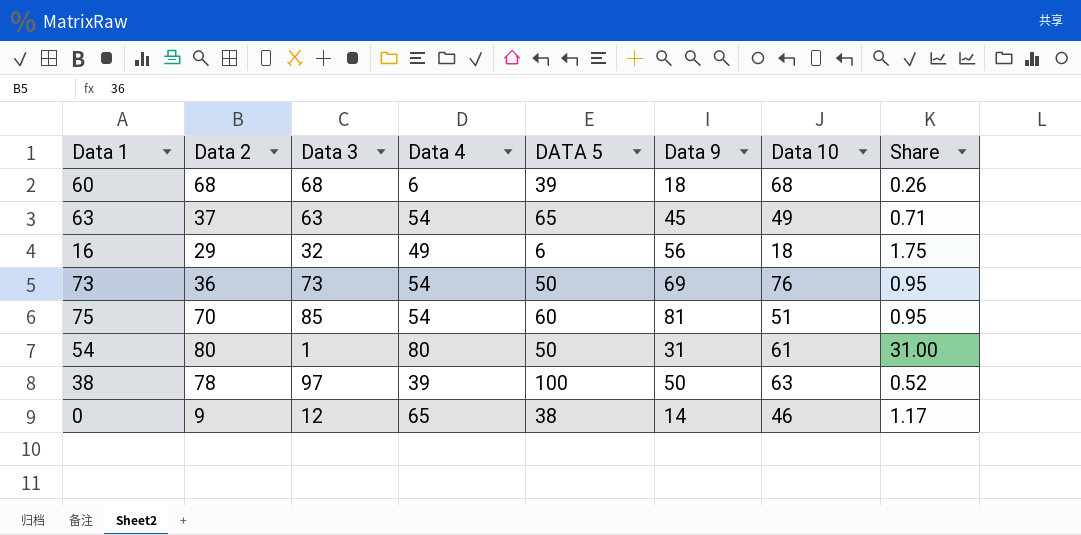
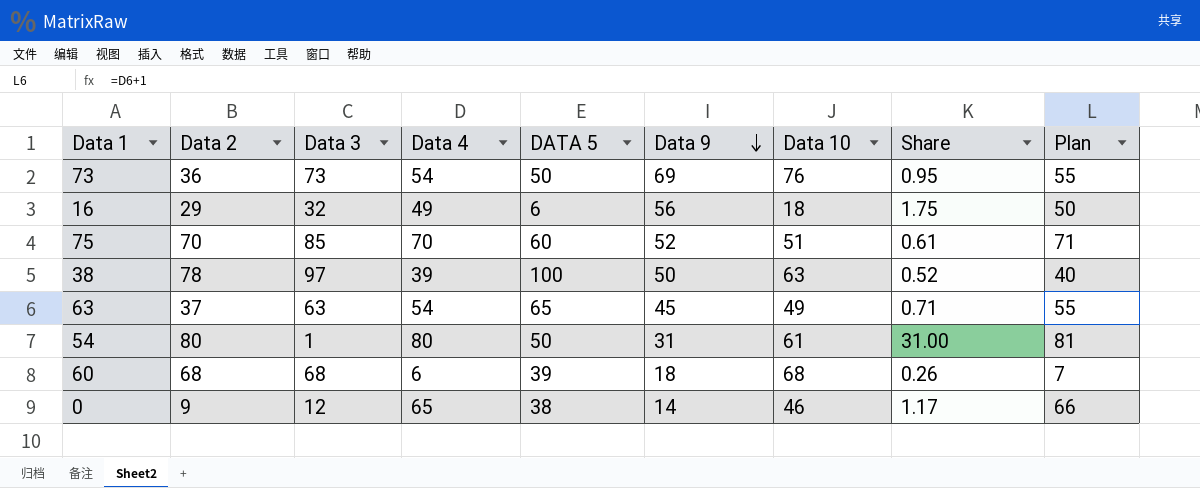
row order: none -> Data 9 descending
column Plan | formula: none -> [Data 4] + 1
75 | Data 4: 54 -> 70
75 | Data 9: 81 -> 52
75 | Share: 0.95 -> 0.61

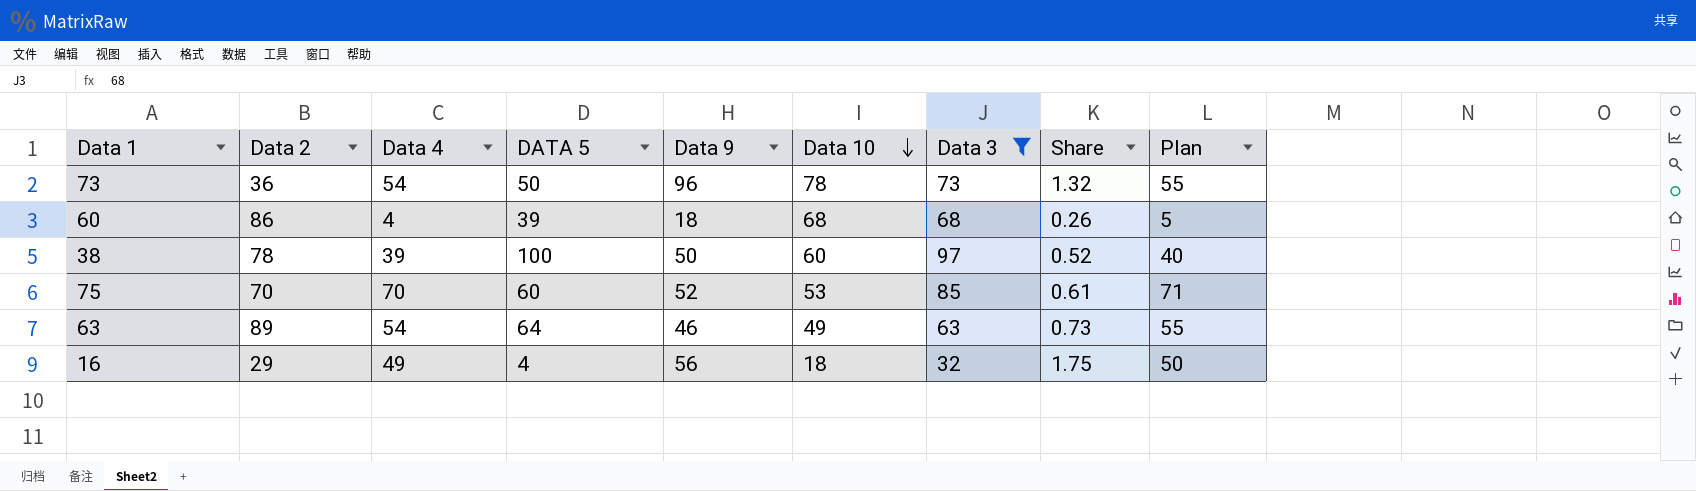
filter: none -> Data 3 >= 32
row order: Data 9 descending -> Data 10 descending
column Data 3 | position: 3 -> 7
73 | Data 9: 69 -> 96
73 | Data 10: 76 -> 78
73 | Share: 0.95 -> 1.32
60 | Data 2: 68 -> 86
60 | Data 4: 6 -> 4
60 | Plan: 7 -> 5
38 | Data 10: 63 -> 60
75 | Data 10: 51 -> 53
63 | Data 2: 37 -> 89
63 | DATA 5: 65 -> 64
63 | Data 9: 45 -> 46
63 | Share: 0.71 -> 0.73
16 | DATA 5: 6 -> 4

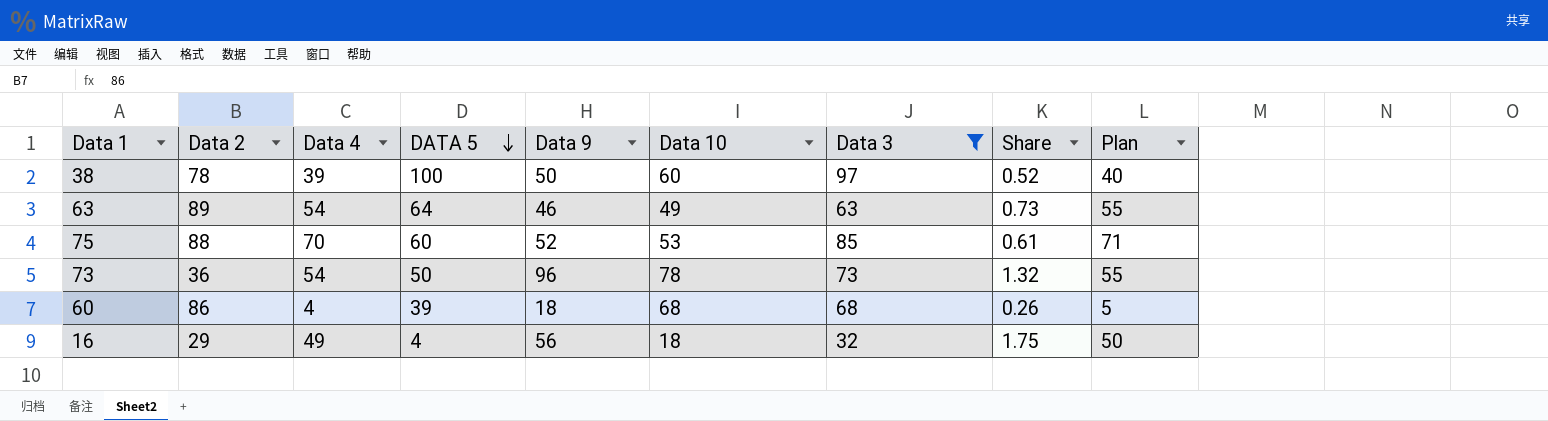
row order: Data 10 descending -> DATA 5 descending
75 | Data 2: 70 -> 88

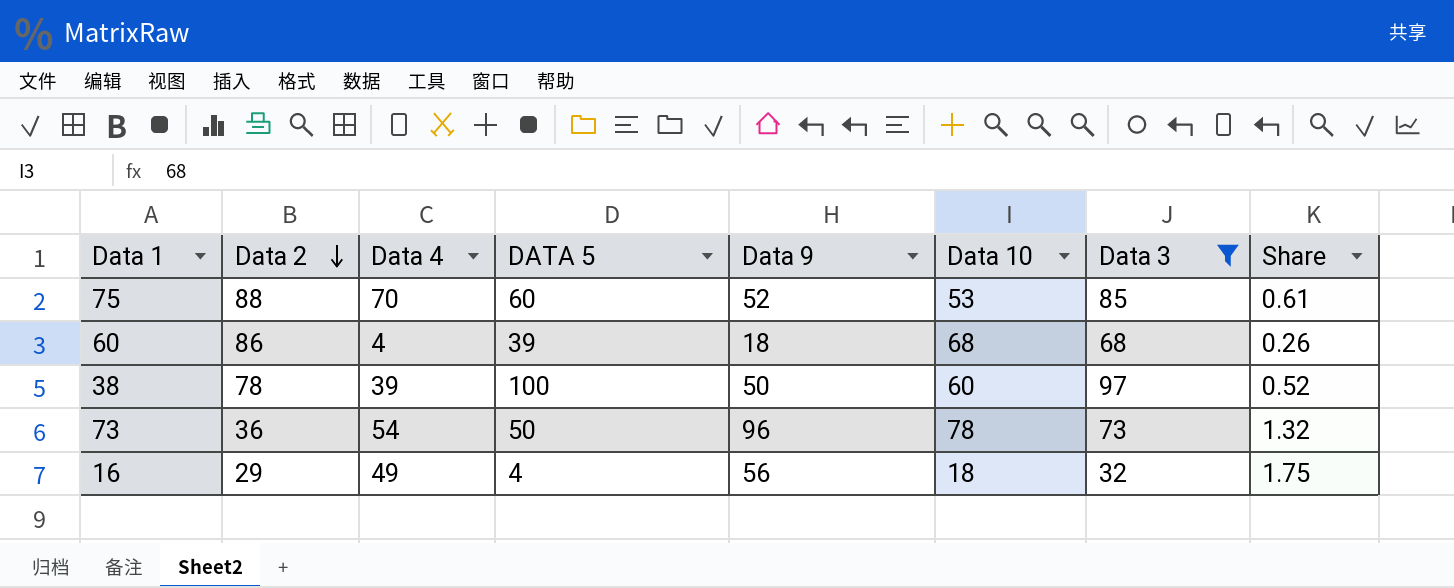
row order: DATA 5 descending -> Data 2 descending
column Plan | formula: [Data 4] + 1 -> none
row 63: 89 | 54 | 64 | 46 | 49 | 63 | 0.73 | 55 -> none

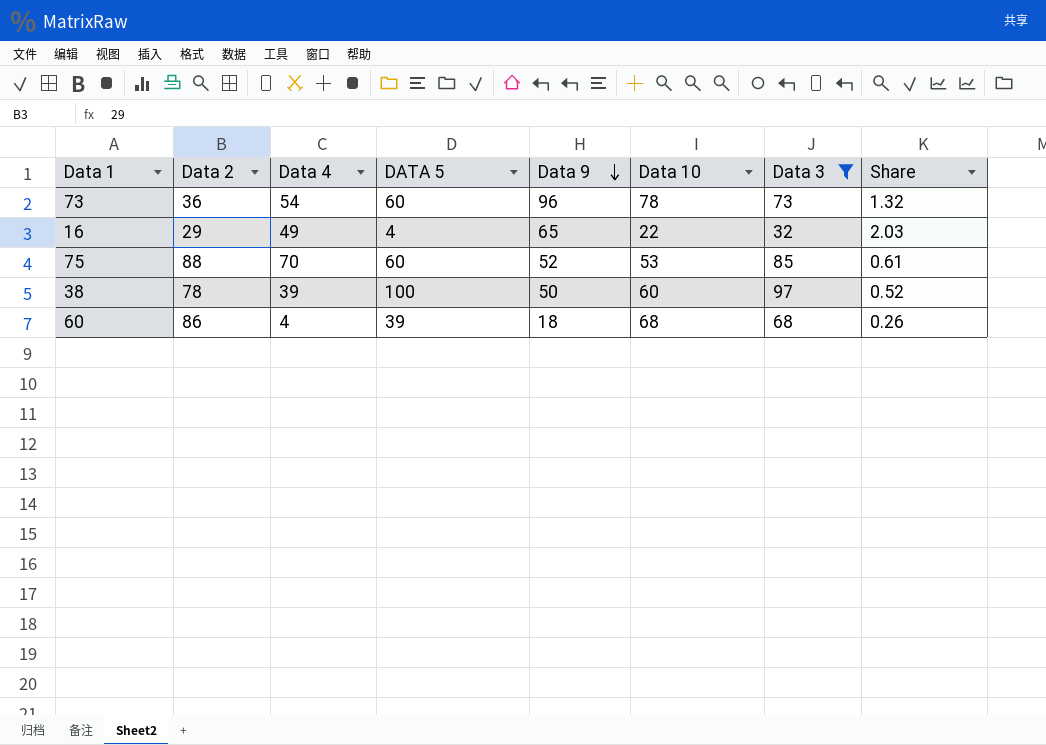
row order: Data 2 descending -> Data 9 descending
73 | DATA 5: 50 -> 60
16 | Data 9: 56 -> 65
16 | Data 10: 18 -> 22
16 | Share: 1.75 -> 2.03

